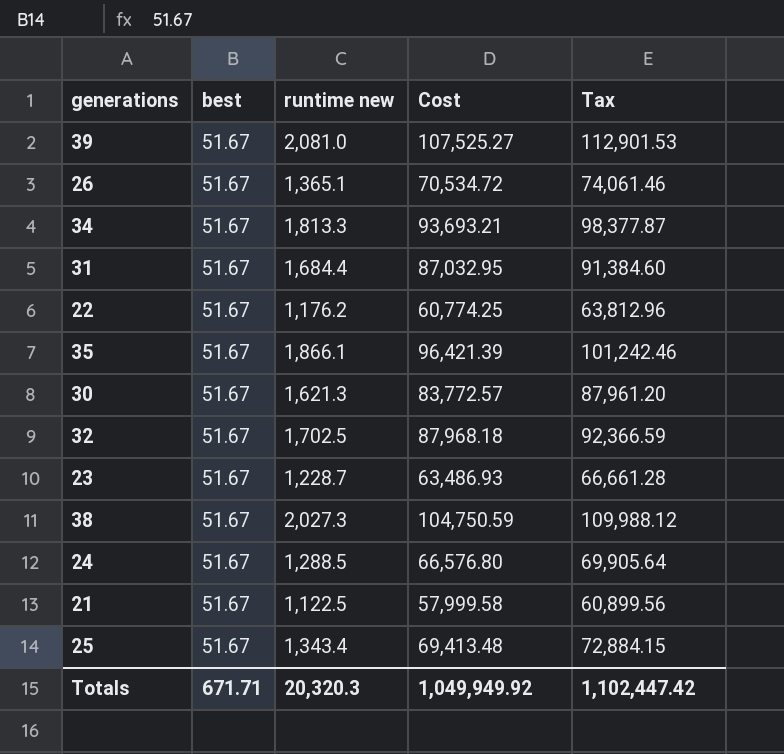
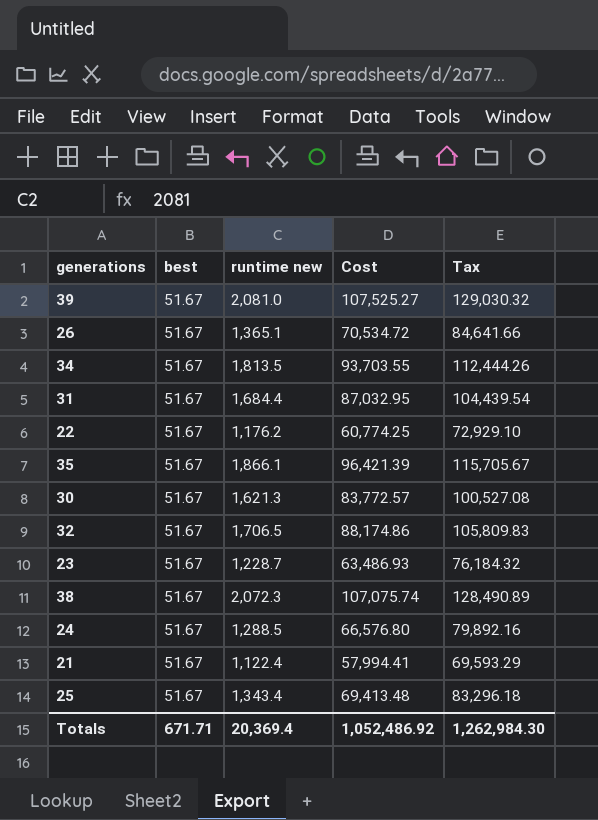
column Tax | formula: [Cost] * 1.05 -> [Cost] * 1.2
34 | runtime new: 1,813.3 -> 1,813.5
34 | Cost: 93,693.21 -> 93,703.55
32 | runtime new: 1,702.5 -> 1,706.5
32 | Cost: 87,968.18 -> 88,174.86
38 | runtime new: 2,027.3 -> 2,072.3
38 | Cost: 104,750.59 -> 107,075.74
21 | runtime new: 1,122.5 -> 1,122.4
21 | Cost: 57,999.58 -> 57,994.41
Totals | runtime new: 20,320.3 -> 20,369.4
Totals | Cost: 1,049,949.92 -> 1,052,486.92
Totals | Tax: 1,102,447.42 -> 1,262,984.30

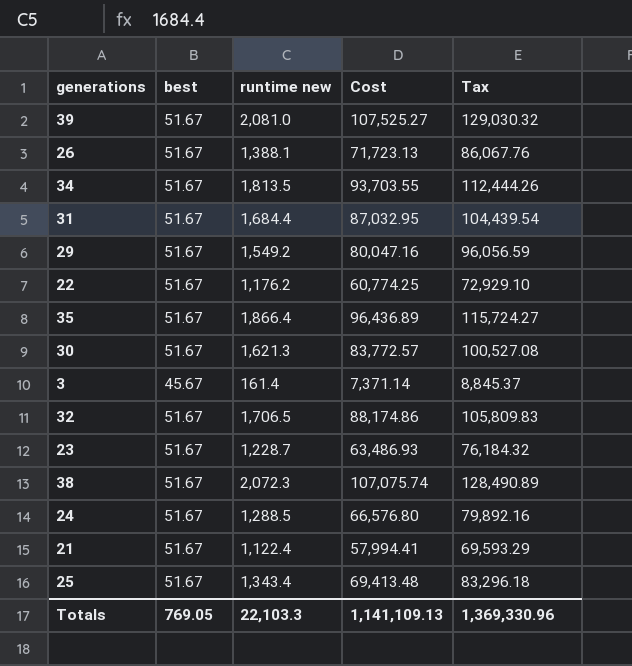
26 | runtime new: 1,365.1 -> 1,388.1
26 | Cost: 70,534.72 -> 71,723.13
26 | Tax: 84,641.66 -> 86,067.76
row 29: none -> 51.67 | 1,549.2 | 80,047.16 | 96,056.59
35 | runtime new: 1,866.1 -> 1,866.4
35 | Cost: 96,421.39 -> 96,436.89
35 | Tax: 115,705.67 -> 115,724.27
row 3: none -> 45.67 | 161.4 | 7,371.14 | 8,845.37
Totals | best: 671.71 -> 769.05
Totals | runtime new: 20,369.4 -> 22,103.3
Totals | Cost: 1,052,486.92 -> 1,141,109.13
Totals | Tax: 1,262,984.30 -> 1,369,330.96

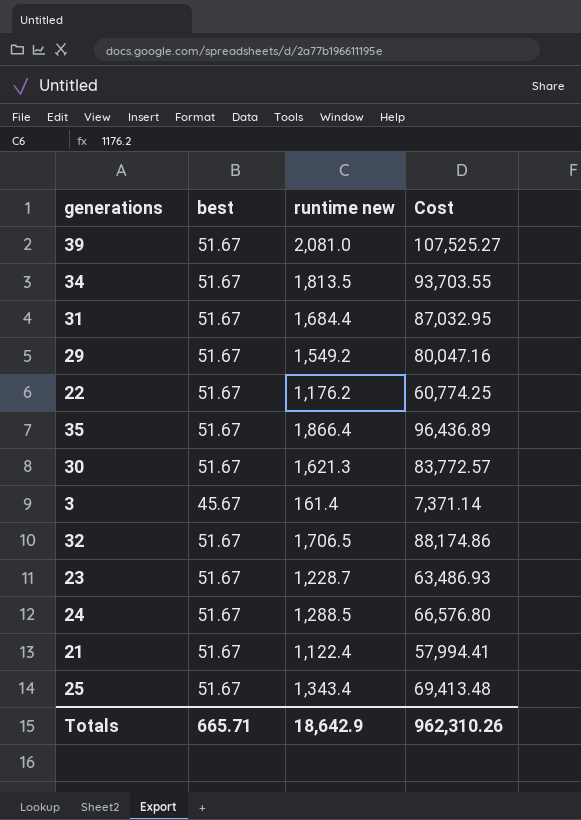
column Tax | formula: [Cost] * 1.2 -> none
row 26: 51.67 | 1,388.1 | 71,723.13 | 86,067.76 -> none
row 38: 51.67 | 2,072.3 | 107,075.74 | 128,490.89 -> none
Totals | best: 769.05 -> 665.71
Totals | runtime new: 22,103.3 -> 18,642.9
Totals | Cost: 1,141,109.13 -> 962,310.26

